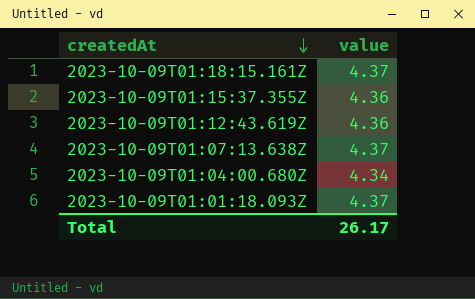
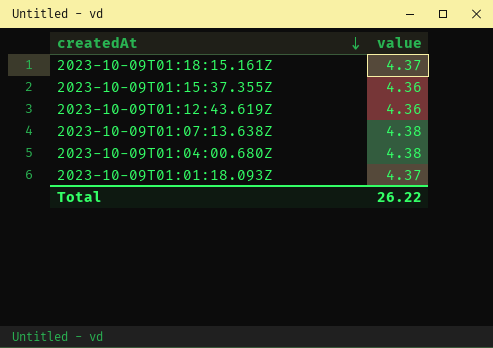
2023-10-09T01:07:13.638Z | value: 4.37 -> 4.38
2023-10-09T01:04:00.680Z | value: 4.34 -> 4.38
Total | value: 26.17 -> 26.22

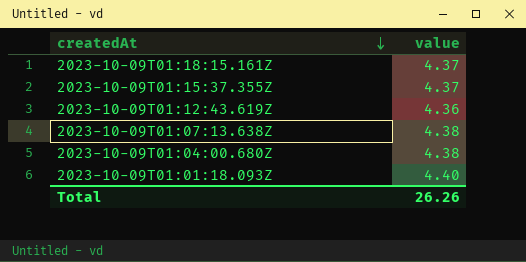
2023-10-09T01:15:37.355Z | value: 4.36 -> 4.37
2023-10-09T01:01:18.093Z | value: 4.37 -> 4.40
Total | value: 26.22 -> 26.26

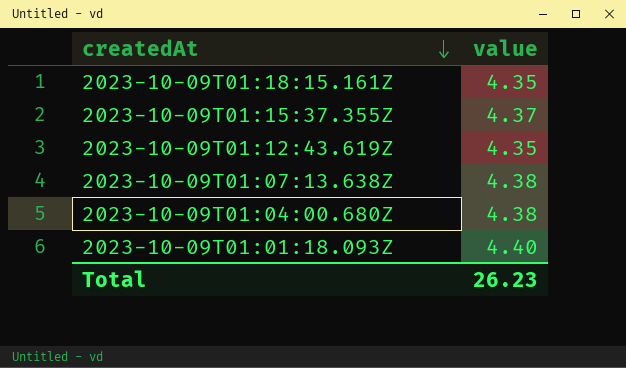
2023-10-09T01:18:15.161Z | value: 4.37 -> 4.35
2023-10-09T01:12:43.619Z | value: 4.36 -> 4.35
Total | value: 26.26 -> 26.23

